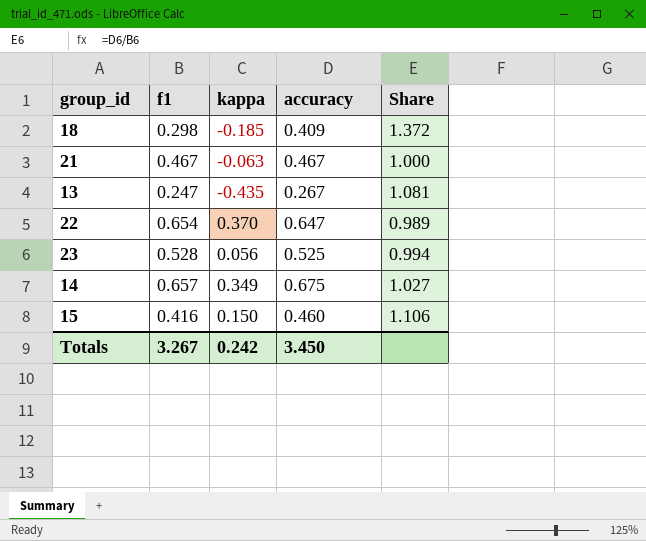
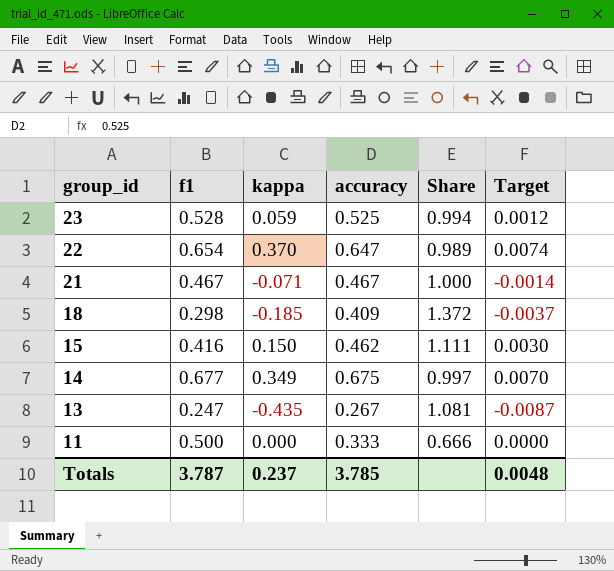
row order: none -> group_id descending
column Target | formula: none -> [kappa] * 0.02
23 | kappa: 0.056 -> 0.059
21 | kappa: -0.063 -> -0.071
15 | accuracy: 0.460 -> 0.462
15 | Share: 1.106 -> 1.111
14 | f1: 0.657 -> 0.677
14 | Share: 1.027 -> 0.997
row 11: none -> 0.500 | 0.000 | 0.333 | 0.666 | 0.0000
Totals | f1: 3.267 -> 3.787
Totals | kappa: 0.242 -> 0.237
Totals | accuracy: 3.450 -> 3.785

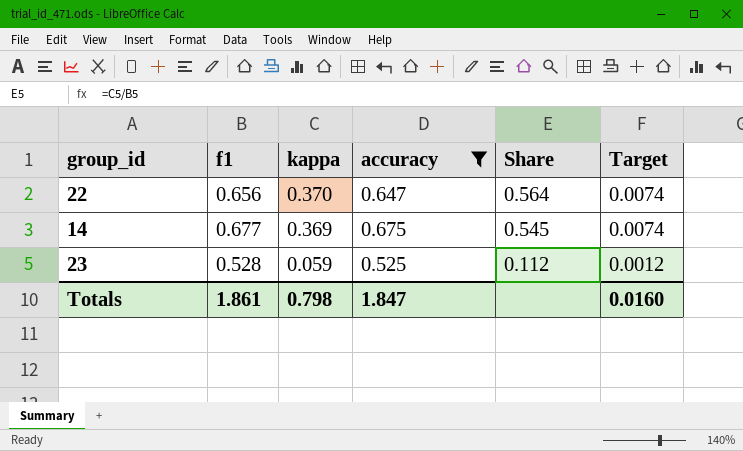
filter: none -> accuracy >= 0.525
row order: group_id descending -> kappa descending
column Share | formula: [accuracy] / [f1] -> [kappa] / [f1]
22 | f1: 0.654 -> 0.656
14 | kappa: 0.349 -> 0.369
14 | Target: 0.0070 -> 0.0074
Totals | f1: 3.787 -> 1.861
Totals | kappa: 0.237 -> 0.798
Totals | accuracy: 3.785 -> 1.847
Totals | Target: 0.0048 -> 0.0160

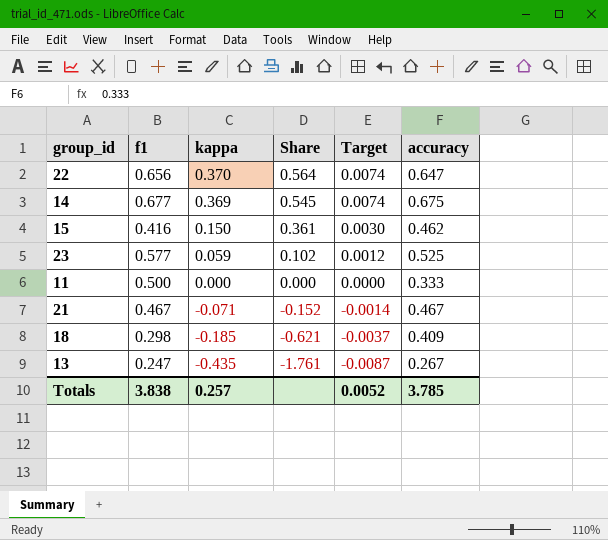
filter: accuracy >= 0.525 -> none
column accuracy | position: 4 -> 6
23 | f1: 0.528 -> 0.577
23 | Share: 0.112 -> 0.102
Totals | f1: 1.861 -> 3.838
Totals | kappa: 0.798 -> 0.257
Totals | Target: 0.0160 -> 0.0052
Totals | accuracy: 1.847 -> 3.785

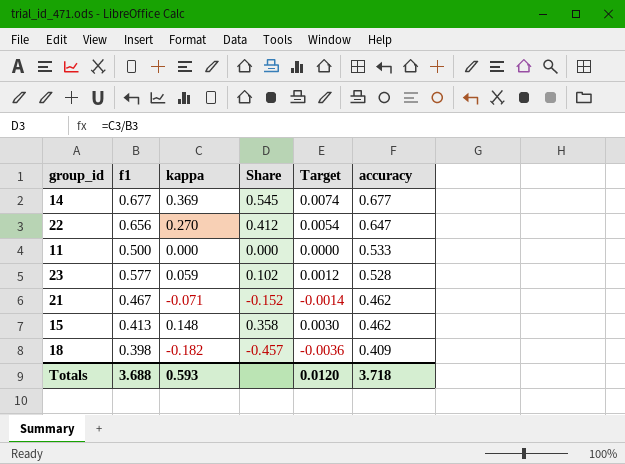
row order: kappa descending -> accuracy descending
row 13: 0.247 | -0.435 | -1.761 | -0.0087 | 0.267 -> none
14 | accuracy: 0.675 -> 0.677
22 | kappa: 0.370 -> 0.270
22 | Share: 0.564 -> 0.412
22 | Target: 0.0074 -> 0.0054
11 | accuracy: 0.333 -> 0.533
23 | accuracy: 0.525 -> 0.528
21 | accuracy: 0.467 -> 0.462
15 | f1: 0.416 -> 0.413
15 | kappa: 0.150 -> 0.148
15 | Share: 0.361 -> 0.358
18 | f1: 0.298 -> 0.398
18 | kappa: -0.185 -> -0.182
18 | Share: -0.621 -> -0.457
18 | Target: -0.0037 -> -0.0036
Totals | f1: 3.838 -> 3.688
Totals | kappa: 0.257 -> 0.593
Totals | Target: 0.0052 -> 0.0120
Totals | accuracy: 3.785 -> 3.718

